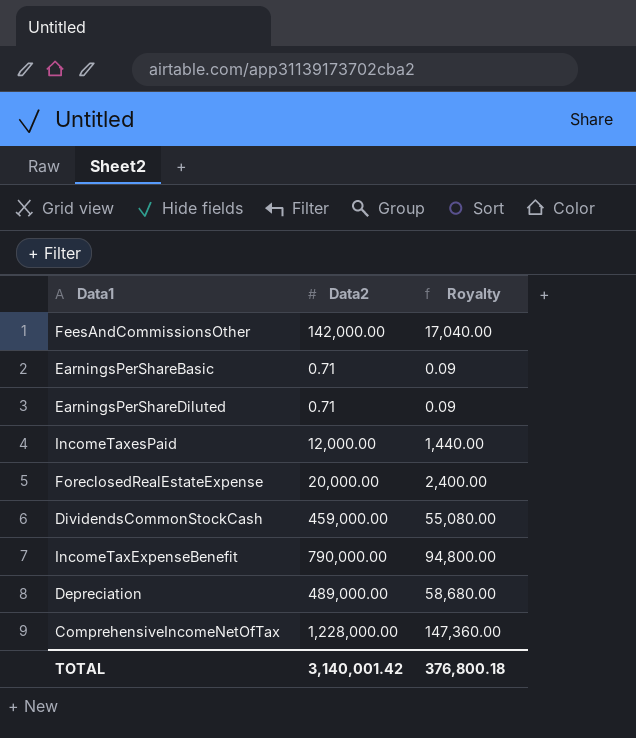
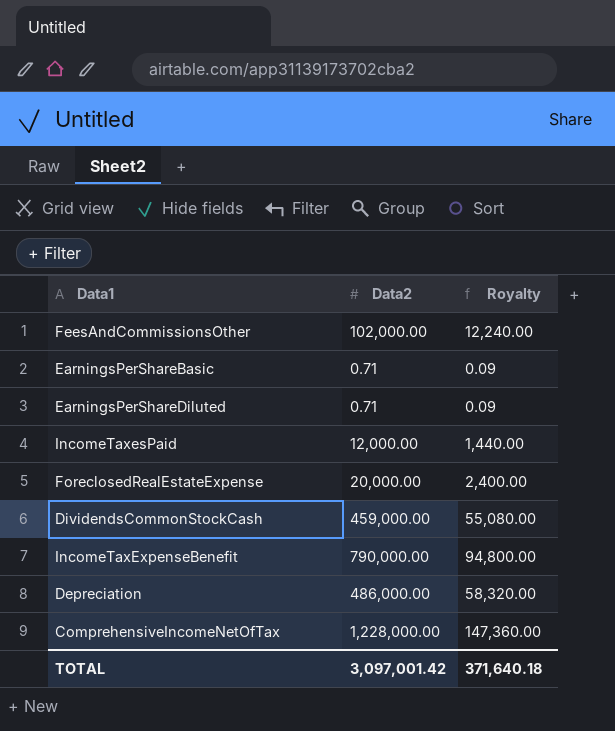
FeesAndCommissionsOther | Data2: 142,000.00 -> 102,000.00
FeesAndCommissionsOther | Royalty: 17,040.00 -> 12,240.00
Depreciation | Data2: 489,000.00 -> 486,000.00
Depreciation | Royalty: 58,680.00 -> 58,320.00
TOTAL | Data2: 3,140,001.42 -> 3,097,001.42
TOTAL | Royalty: 376,800.18 -> 371,640.18

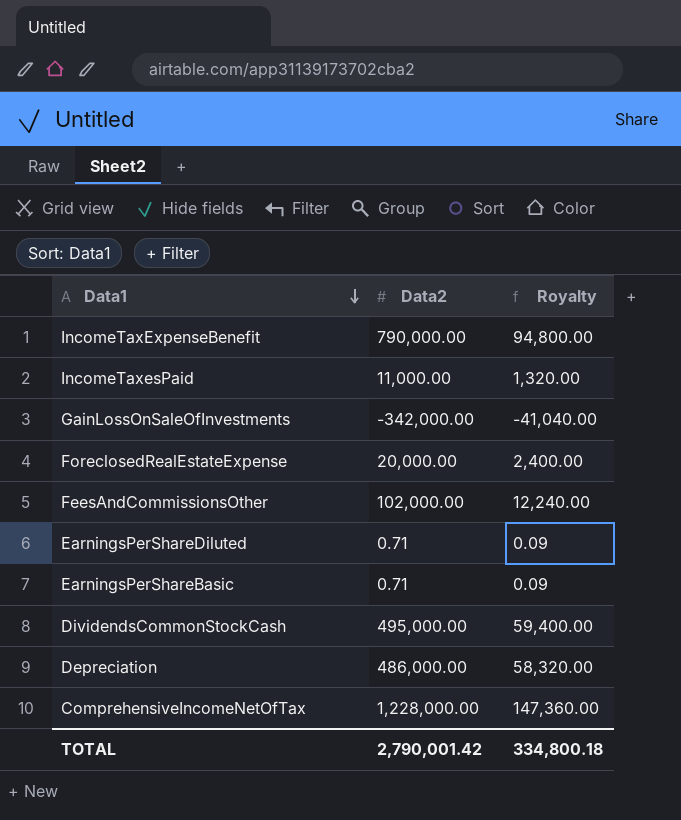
row order: none -> Data1 descending
IncomeTaxesPaid | Data2: 12,000.00 -> 11,000.00
IncomeTaxesPaid | Royalty: 1,440.00 -> 1,320.00
row GainLossOnSaleOfInvestments: none -> -342,000.00 | -41,040.00
DividendsCommonStockCash | Data2: 459,000.00 -> 495,000.00
DividendsCommonStockCash | Royalty: 55,080.00 -> 59,400.00
TOTAL | Data2: 3,097,001.42 -> 2,790,001.42
TOTAL | Royalty: 371,640.18 -> 334,800.18

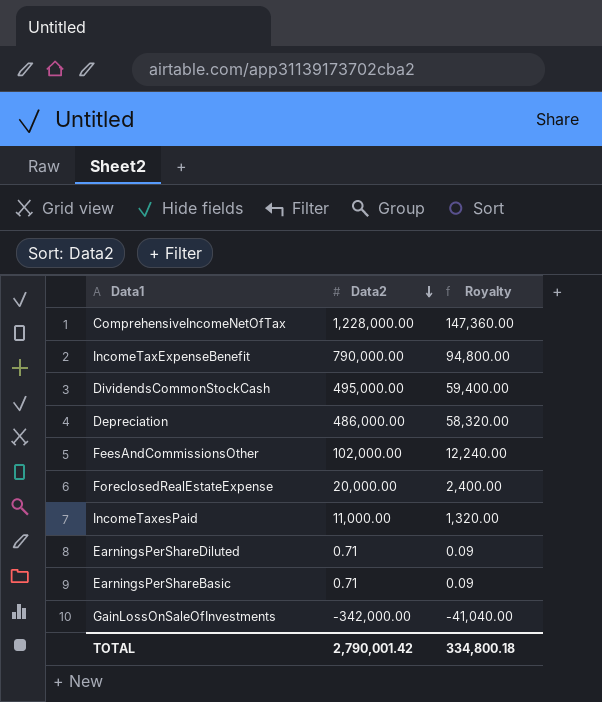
row order: Data1 descending -> Data2 descending

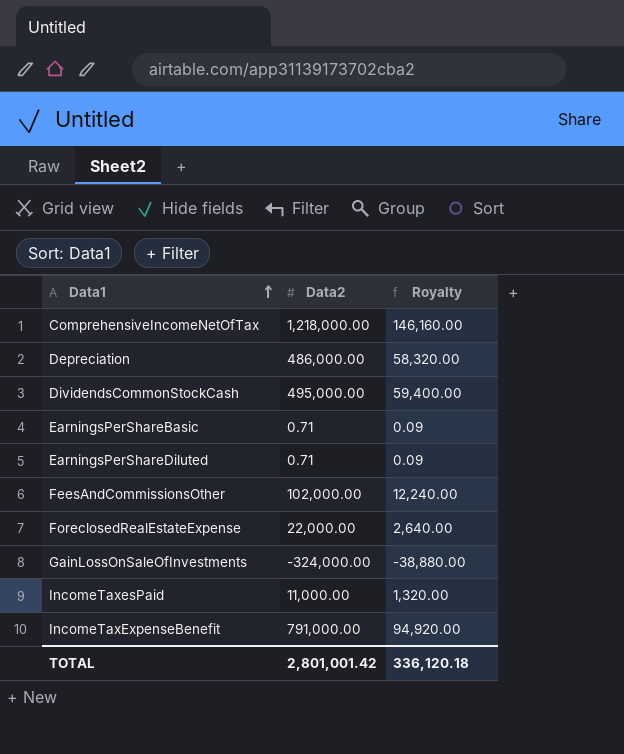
row order: Data2 descending -> Data1 ascending
ComprehensiveIncomeNetOfTax | Data2: 1,228,000.00 -> 1,218,000.00
ComprehensiveIncomeNetOfTax | Royalty: 147,360.00 -> 146,160.00
ForeclosedRealEstateExpense | Data2: 20,000.00 -> 22,000.00
ForeclosedRealEstateExpense | Royalty: 2,400.00 -> 2,640.00
GainLossOnSaleOfInvestments | Data2: -342,000.00 -> -324,000.00
GainLossOnSaleOfInvestments | Royalty: -41,040.00 -> -38,880.00
IncomeTaxExpenseBenefit | Data2: 790,000.00 -> 791,000.00
IncomeTaxExpenseBenefit | Royalty: 94,800.00 -> 94,920.00
TOTAL | Data2: 2,790,001.42 -> 2,801,001.42
TOTAL | Royalty: 334,800.18 -> 336,120.18

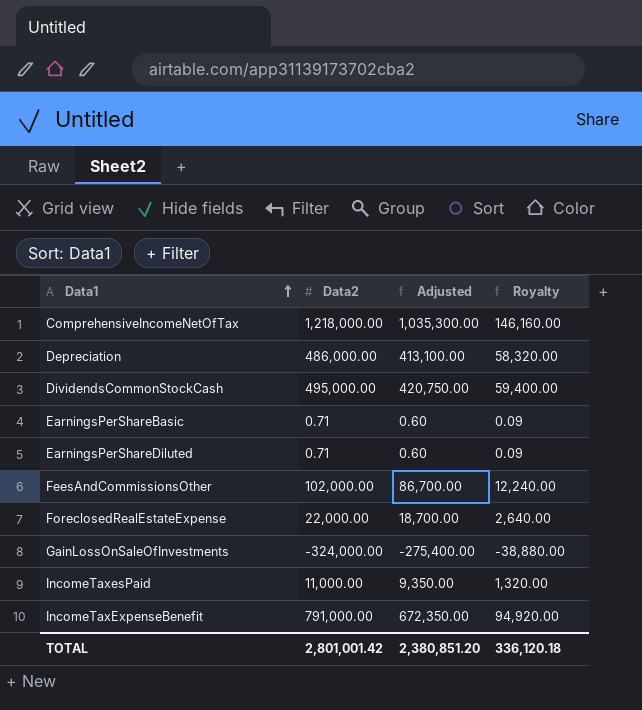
column Adjusted | formula: none -> [Data2] * 0.85

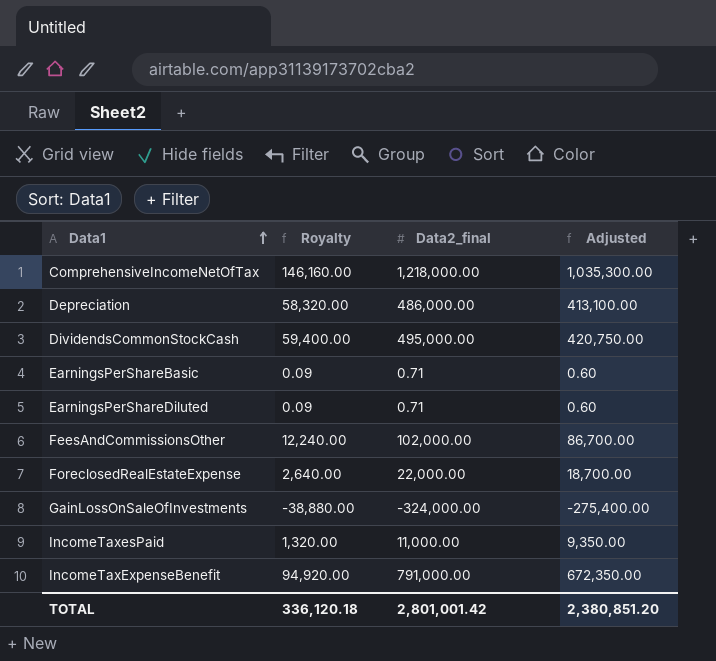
column Royalty | position: 4 -> 2
column name: Data2 -> Data2_final

